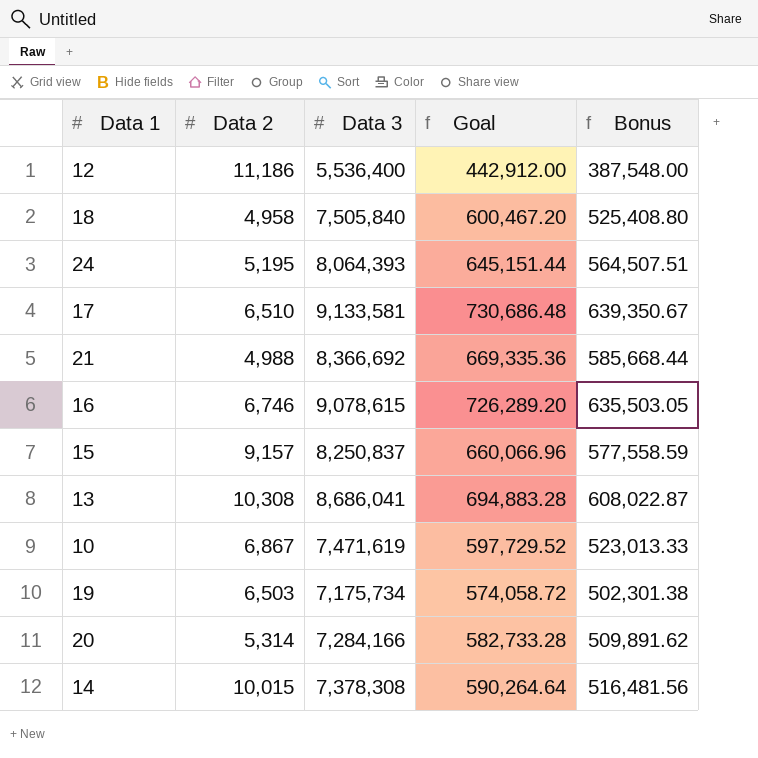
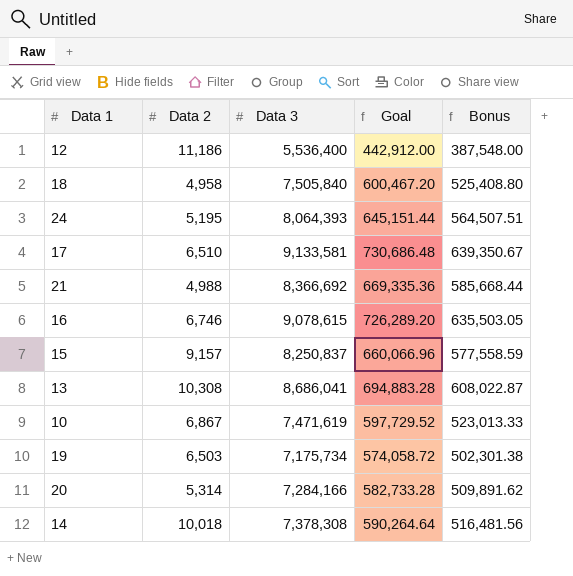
14 | Data 2: 10,015 -> 10,018

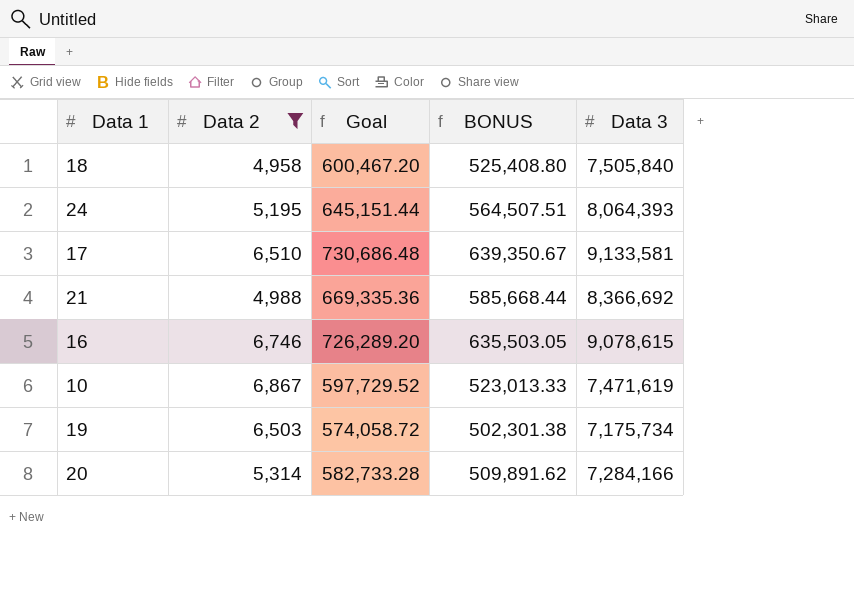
filter: none -> Data 2 <= 6,867
column name: Bonus -> BONUS
column Data 3 | position: 3 -> 5

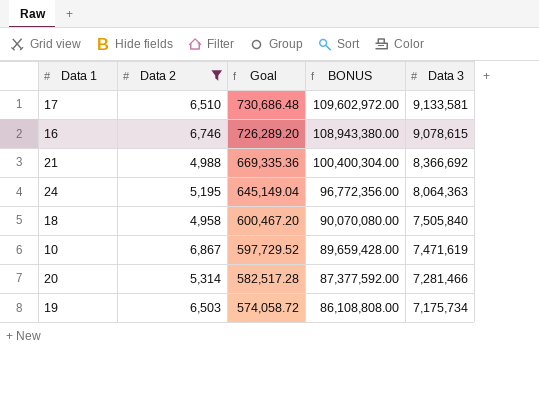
row order: none -> Goal descending
column BONUS | formula: [Data 3] * 0.07 -> [Data 3] * 12
24 | Goal: 645,151.44 -> 645,149.04
24 | Data 3: 8,064,393 -> 8,064,363
20 | Goal: 582,733.28 -> 582,517.28
20 | Data 3: 7,284,166 -> 7,281,466

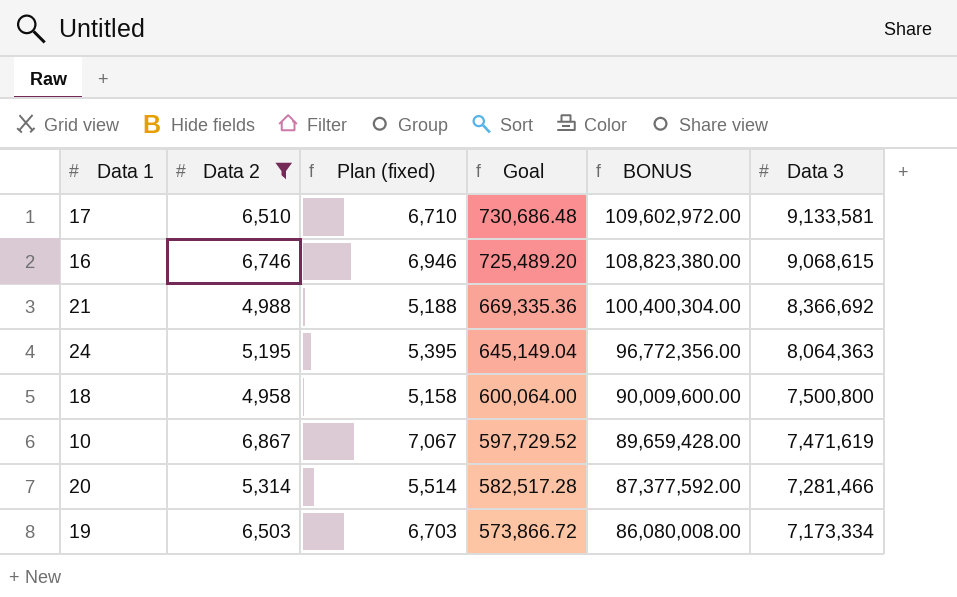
column Plan (fixed) | formula: none -> [Data 2] + 200
16 | Goal: 726,289.20 -> 725,489.20
16 | BONUS: 108,943,380.00 -> 108,823,380.00
16 | Data 3: 9,078,615 -> 9,068,615
18 | Goal: 600,467.20 -> 600,064.00
18 | BONUS: 90,070,080.00 -> 90,009,600.00
18 | Data 3: 7,505,840 -> 7,500,800
19 | Goal: 574,058.72 -> 573,866.72
19 | BONUS: 86,108,808.00 -> 86,080,008.00
19 | Data 3: 7,175,734 -> 7,173,334

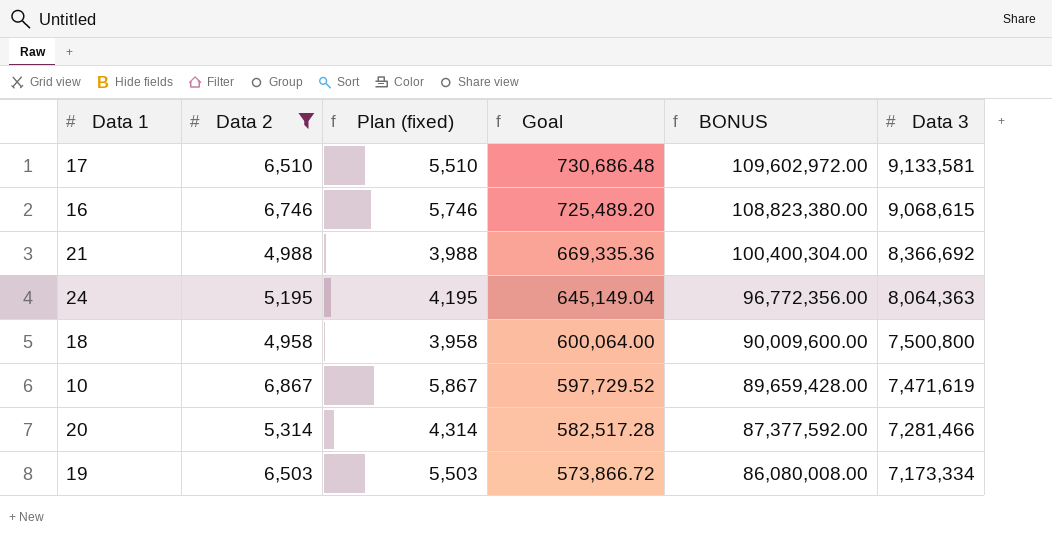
column Plan (fixed) | formula: [Data 2] + 200 -> [Data 2] - 1000

